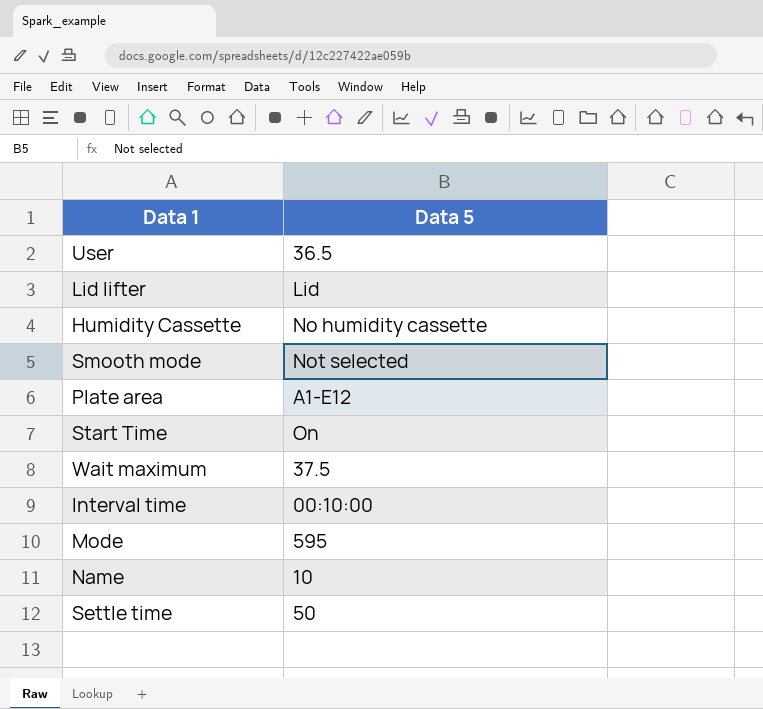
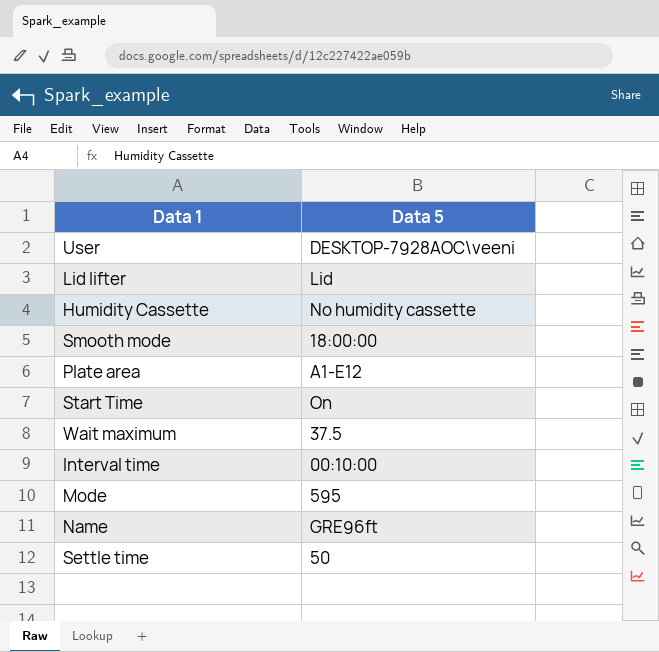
User | Data 5: 36.5 -> DESKTOP-7928AOC\veeni
Smooth mode | Data 5: Not selected -> 18:00:00
Name | Data 5: 10 -> GRE96ft

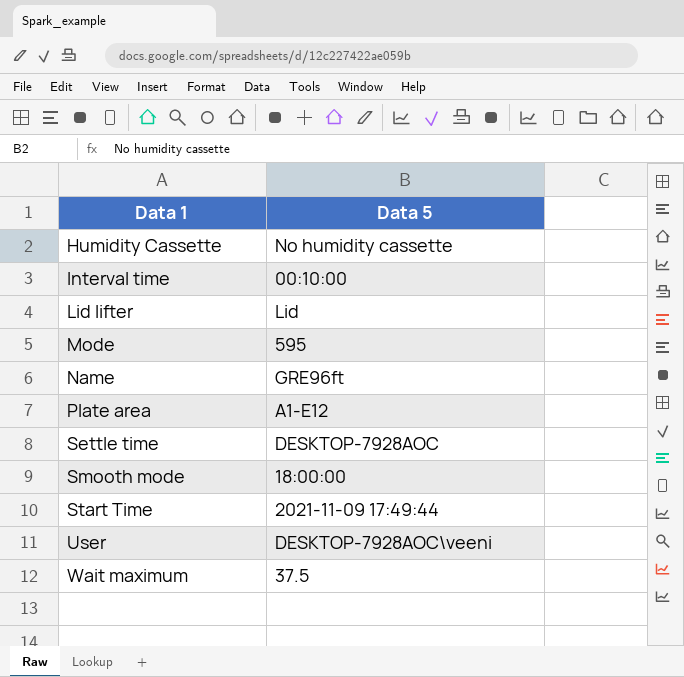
row order: none -> Data 1 ascending
Settle time | Data 5: 50 -> DESKTOP-7928AOC
Start Time | Data 5: On -> 2021-11-09 17:49:44

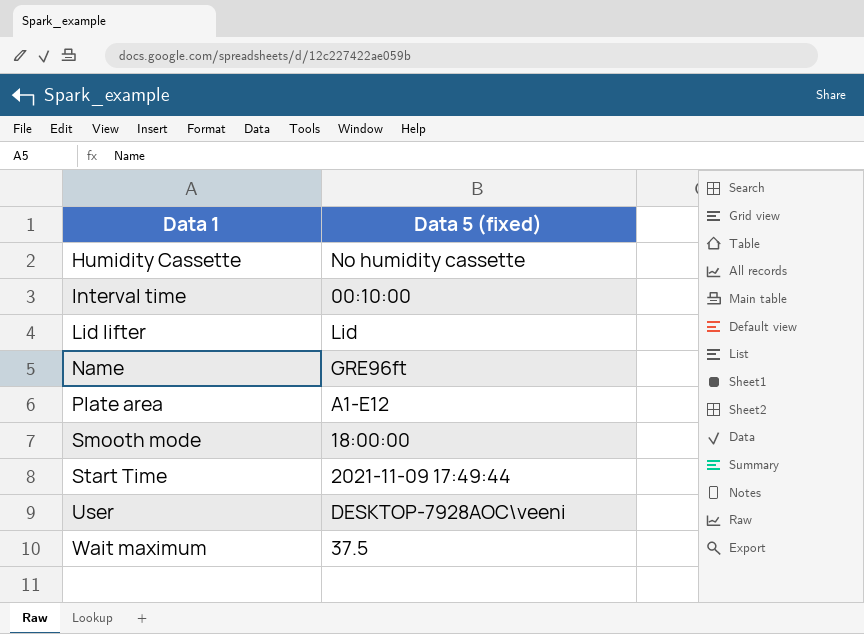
column name: Data 5 -> Data 5 (fixed)
row Mode: 595 -> none
row Settle time: DESKTOP-7928AOC -> none

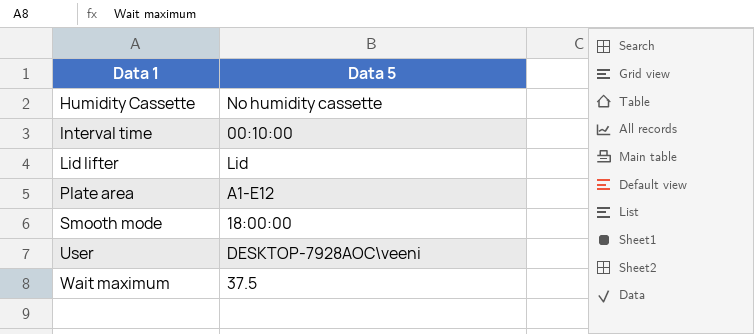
column name: Data 5 (fixed) -> Data 5
row Name: GRE96ft -> none
row Start Time: 2021-11-09 17:49:44 -> none

